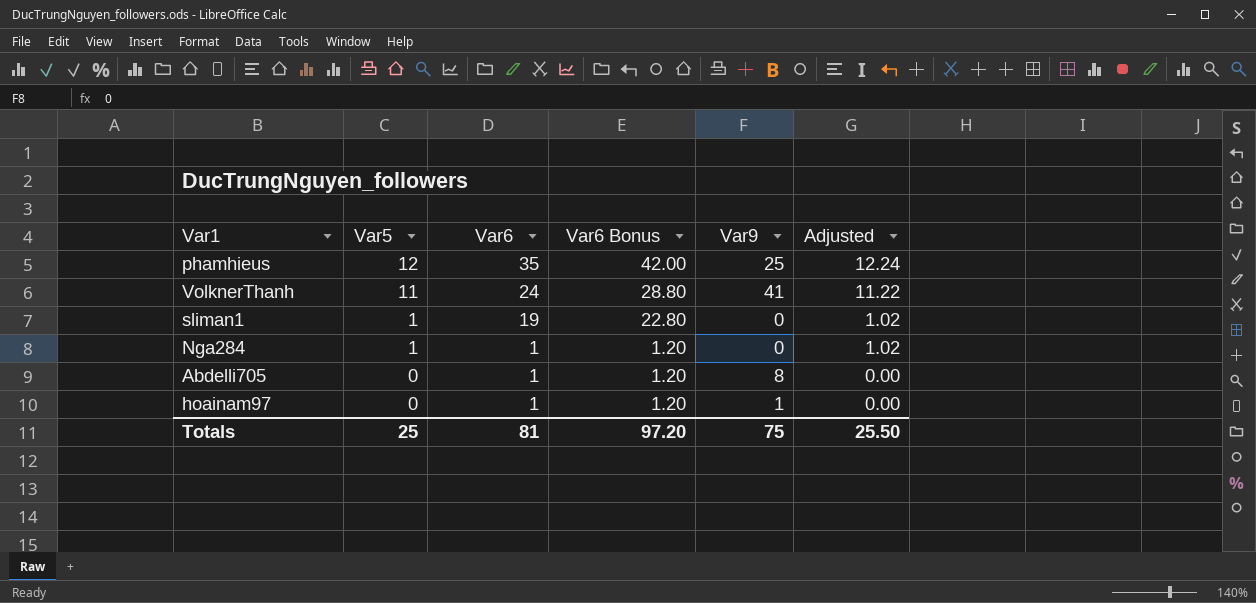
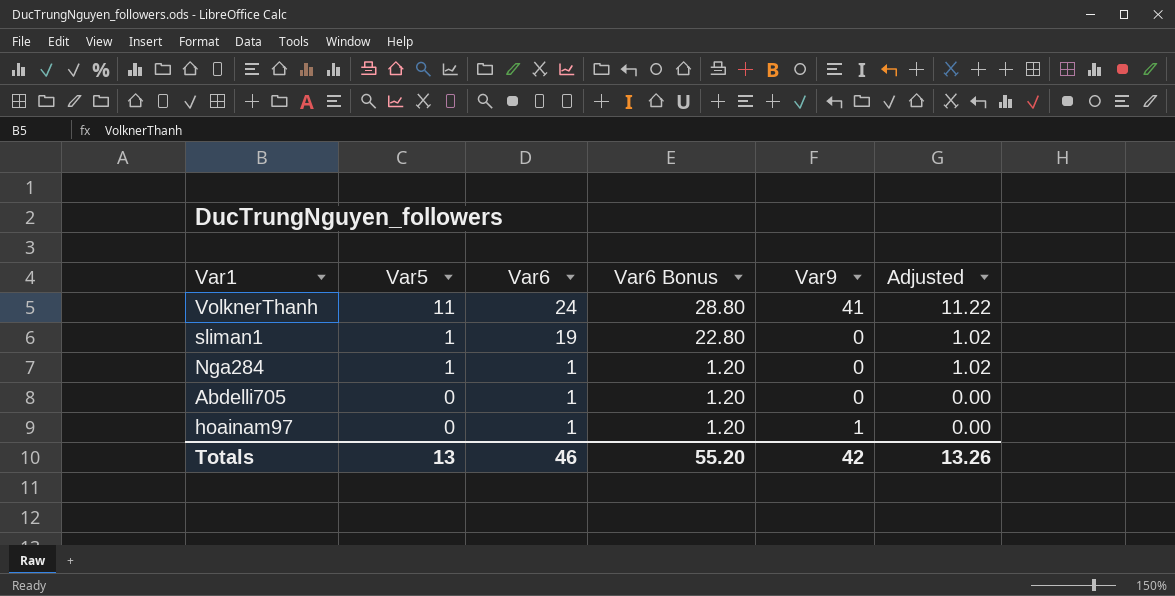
row phamhieus: 12 | 35 | 42.00 | 25 | 12.24 -> none
Abdelli705 | Var9: 8 -> 0
Totals | Var5: 25 -> 13
Totals | Var6: 81 -> 46
Totals | Var6 Bonus: 97.20 -> 55.20
Totals | Var9: 75 -> 42
Totals | Adjusted: 25.50 -> 13.26

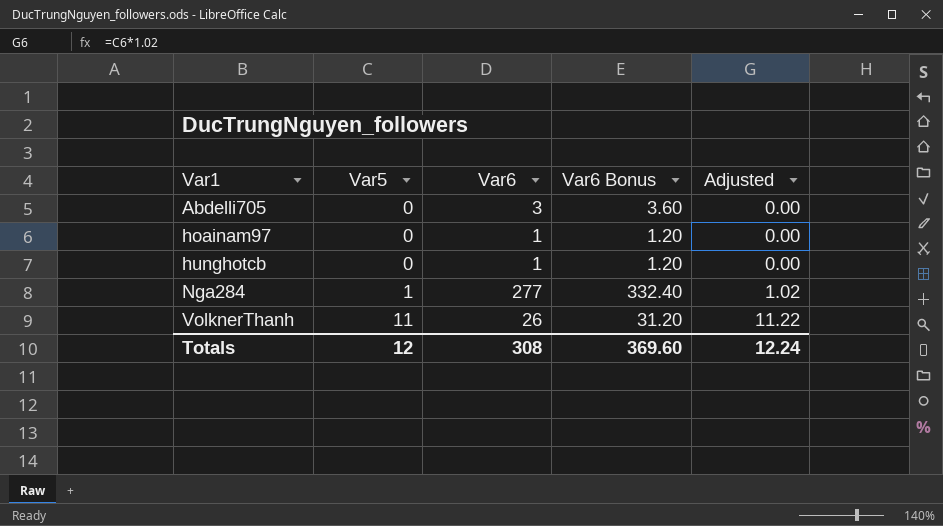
row order: Var5 descending -> Var1 ascending
column Var9 | position: 5 -> none
row sliman1: 1 | 19 | 22.80 | 0 | 1.02 -> none
Abdelli705 | Var6: 1 -> 3
Abdelli705 | Var6 Bonus: 1.20 -> 3.60
row hunghotcb: none -> 0 | 1 | 1.20 | 0.00
Nga284 | Var6: 1 -> 277
Nga284 | Var6 Bonus: 1.20 -> 332.40
VolknerThanh | Var6: 24 -> 26
VolknerThanh | Var6 Bonus: 28.80 -> 31.20
Totals | Var5: 13 -> 12
Totals | Var6: 46 -> 308
Totals | Var6 Bonus: 55.20 -> 369.60
Totals | Adjusted: 13.26 -> 12.24

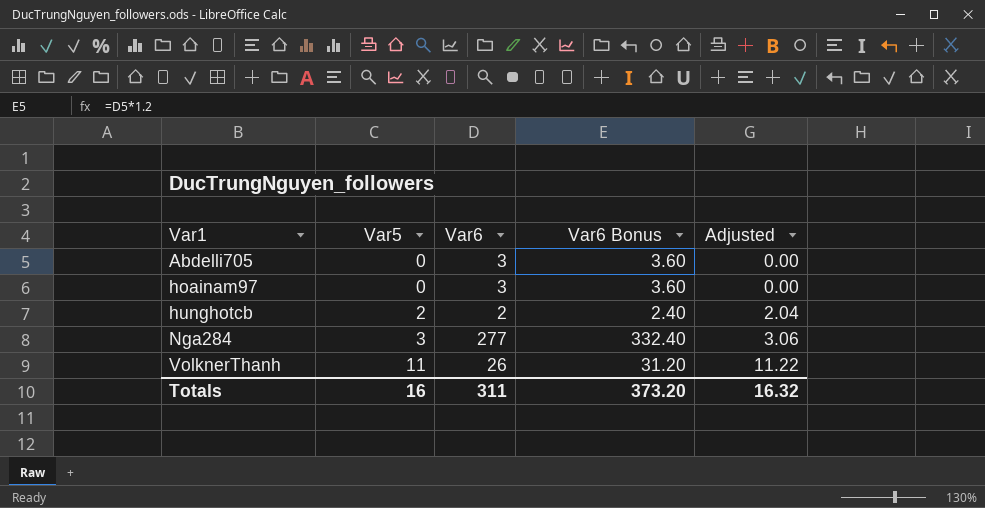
hoainam97 | Var6: 1 -> 3
hoainam97 | Var6 Bonus: 1.20 -> 3.60
hunghotcb | Var5: 0 -> 2
hunghotcb | Var6: 1 -> 2
hunghotcb | Var6 Bonus: 1.20 -> 2.40
hunghotcb | Adjusted: 0.00 -> 2.04
Nga284 | Var5: 1 -> 3
Nga284 | Adjusted: 1.02 -> 3.06
Totals | Var5: 12 -> 16
Totals | Var6: 308 -> 311
Totals | Var6 Bonus: 369.60 -> 373.20
Totals | Adjusted: 12.24 -> 16.32

